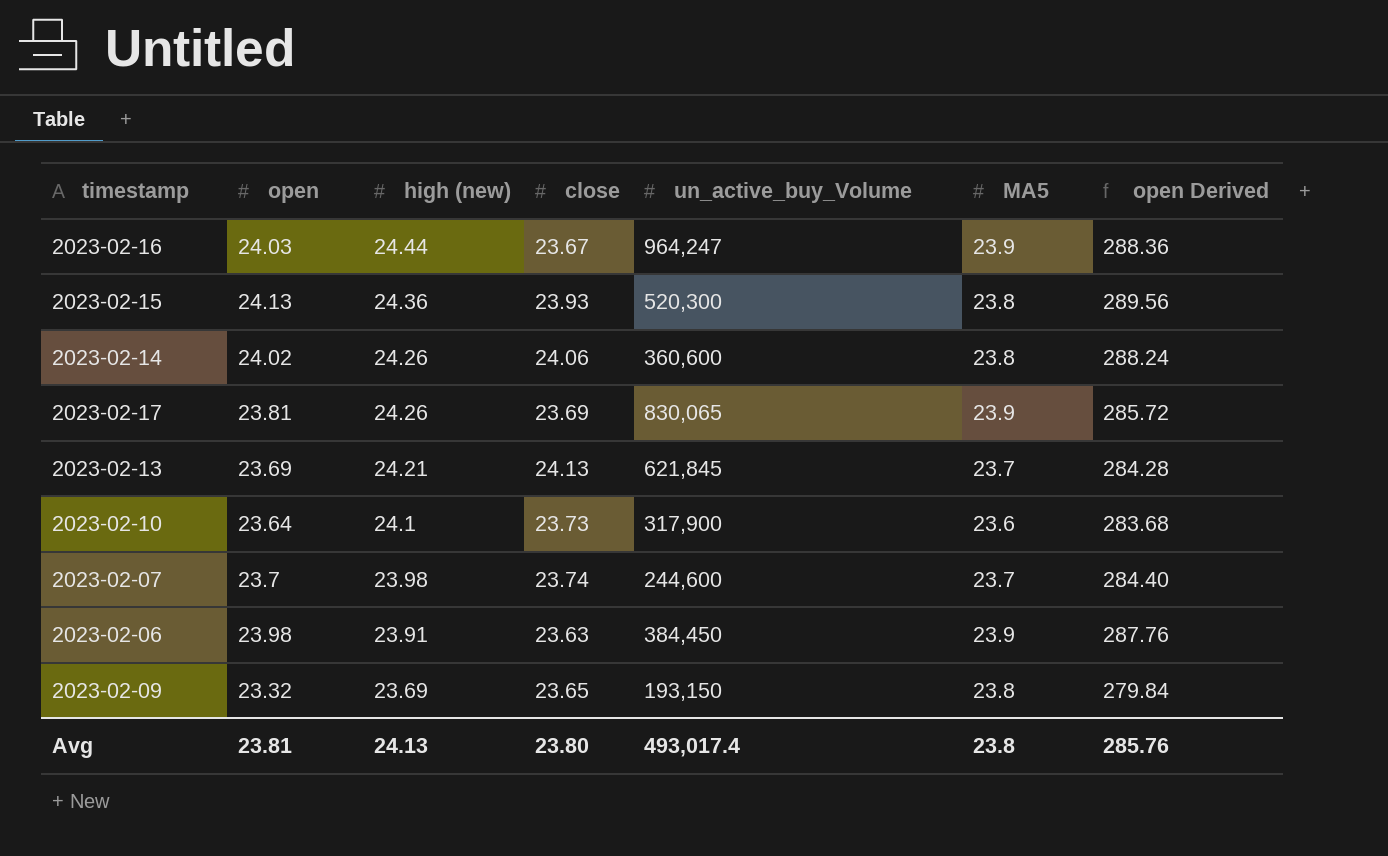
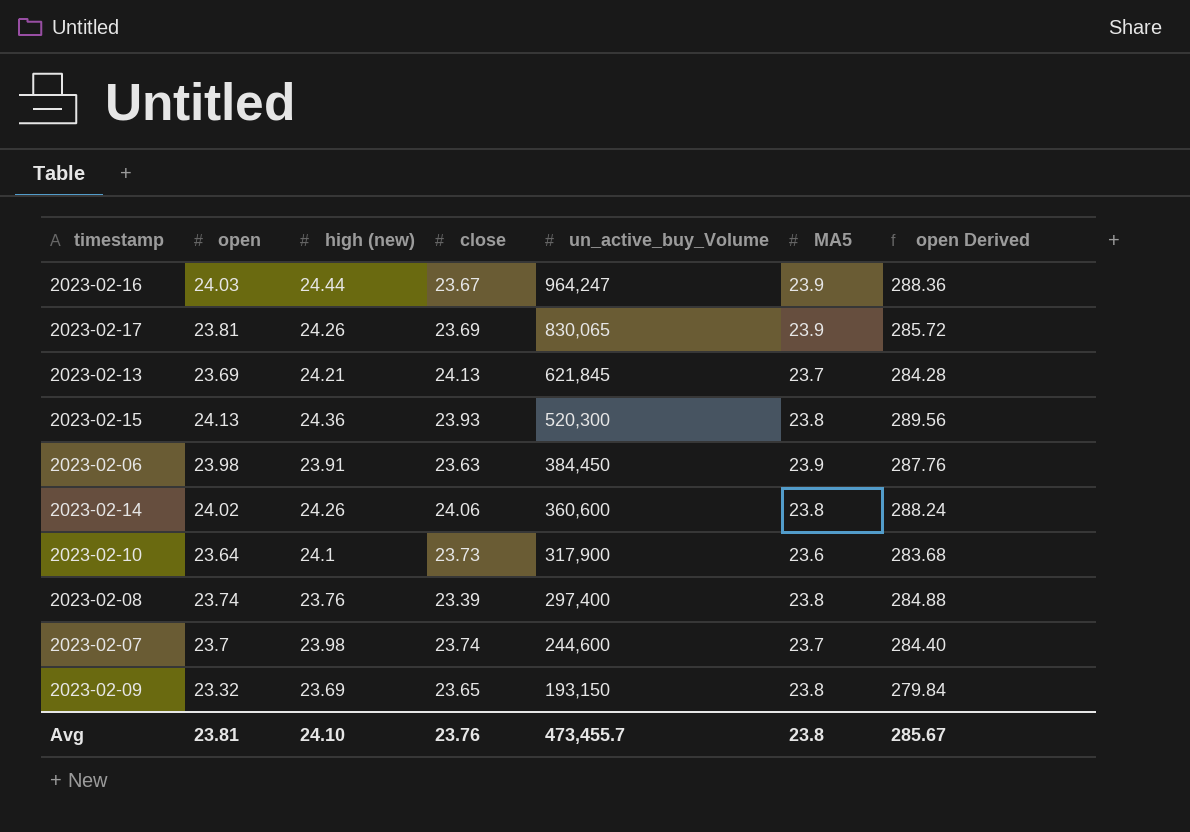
row order: high (new) descending -> un_active_buy_Volume descending
row 2023-02-08: none -> 23.74 | 23.76 | 23.39 | 297,400 | 23.8 | 284.88
Avg | high (new): 24.13 -> 24.10
Avg | close: 23.80 -> 23.76
Avg | un_active_buy_Volume: 493,017.4 -> 473,455.7
Avg | open Derived: 285.76 -> 285.67

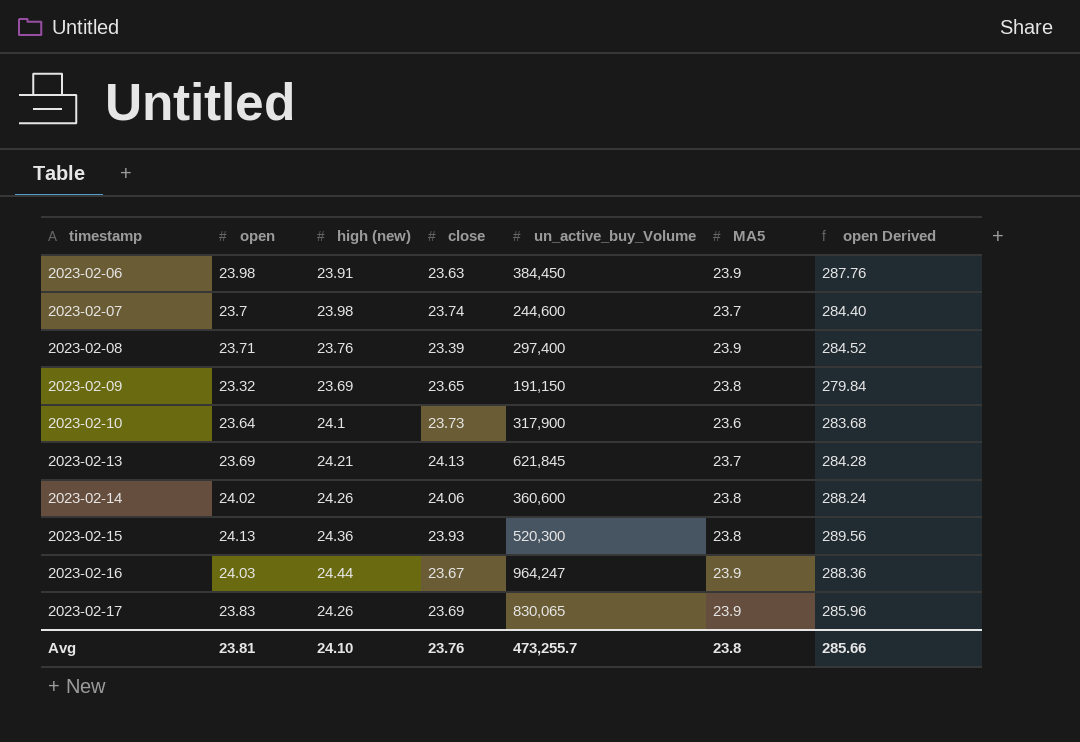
row order: un_active_buy_Volume descending -> timestamp ascending
2023-02-08 | open: 23.74 -> 23.71
2023-02-08 | MA5: 23.8 -> 23.9
2023-02-08 | open Derived: 284.88 -> 284.52
2023-02-09 | un_active_buy_Volume: 193,150 -> 191,150
2023-02-17 | open: 23.81 -> 23.83
2023-02-17 | open Derived: 285.72 -> 285.96
Avg | un_active_buy_Volume: 473,455.7 -> 473,255.7
Avg | open Derived: 285.67 -> 285.66

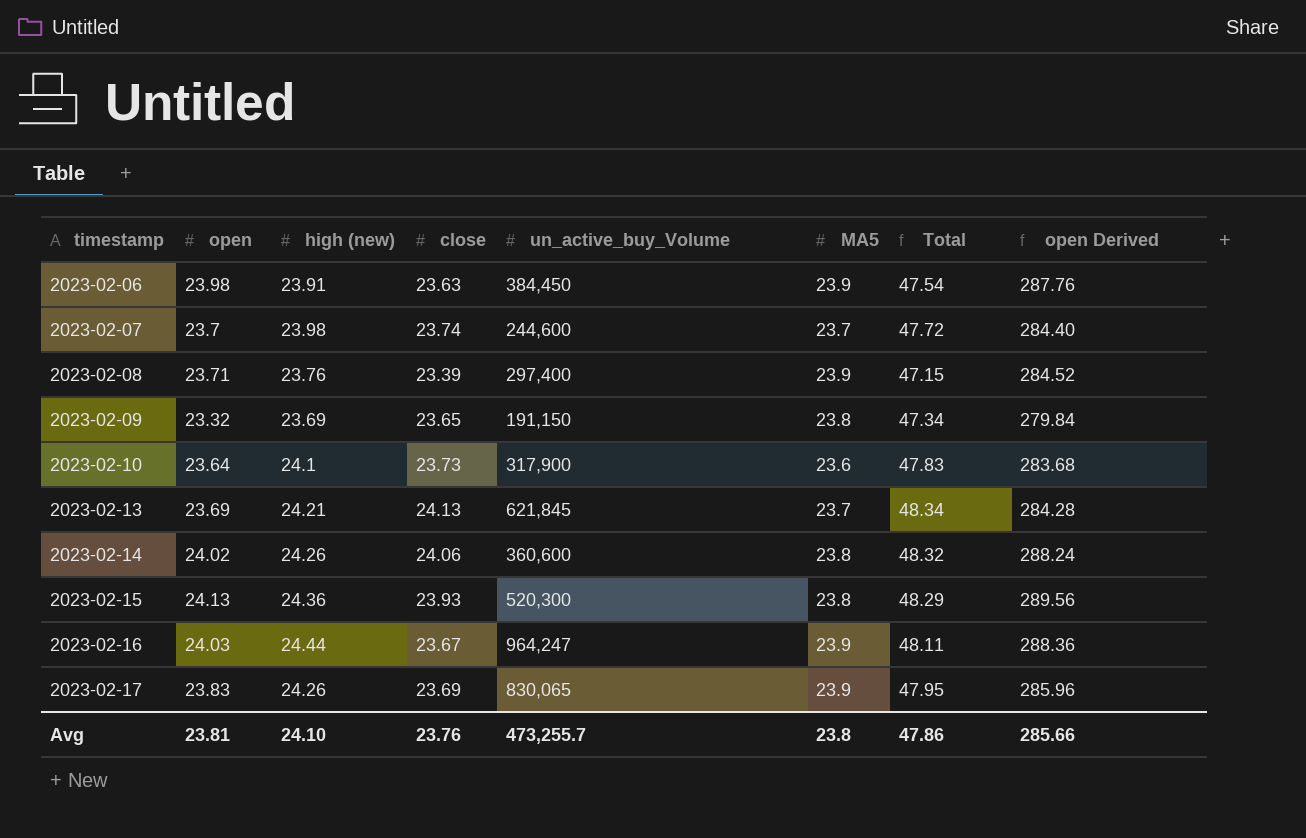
column Total | formula: none -> [high (new)] + [close]

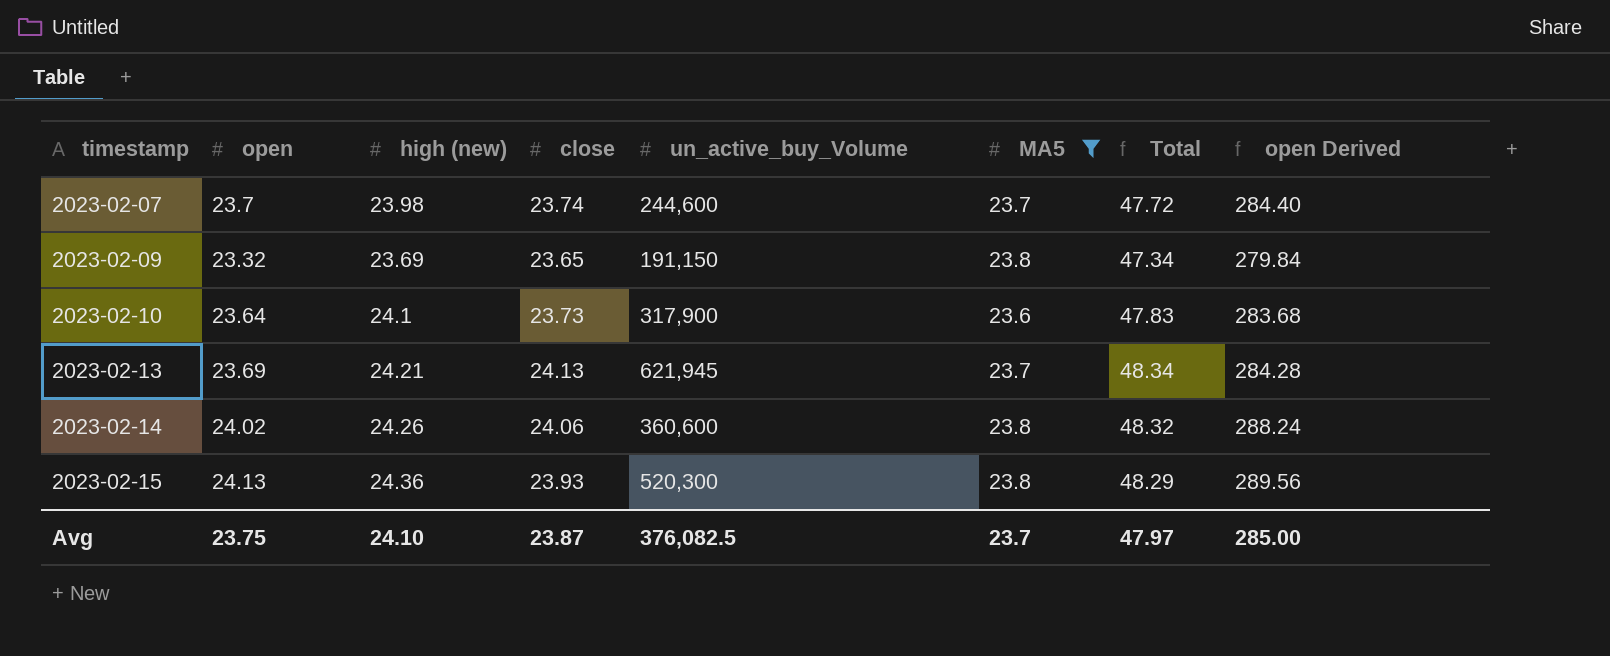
filter: none -> MA5 != 23.9
2023-02-13 | un_active_buy_Volume: 621,845 -> 621,945
Avg | open: 23.81 -> 23.75
Avg | close: 23.76 -> 23.87
Avg | un_active_buy_Volume: 473,255.7 -> 376,082.5
Avg | MA5: 23.8 -> 23.7
Avg | Total: 47.86 -> 47.97
Avg | open Derived: 285.66 -> 285.00

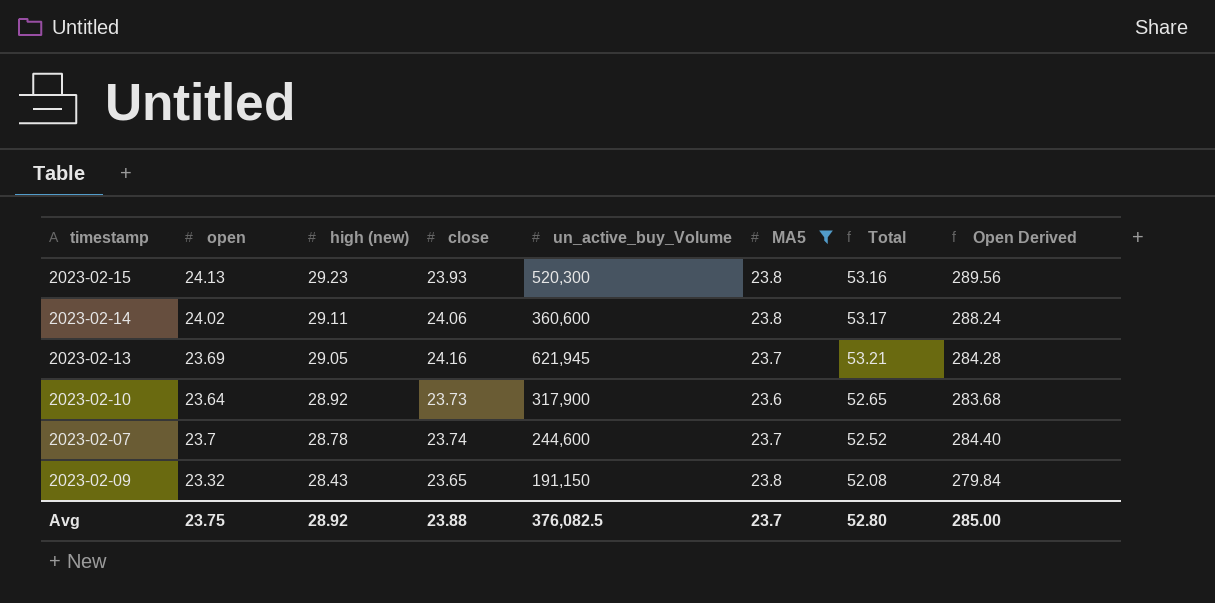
row order: timestamp ascending -> high (new) descending
column name: open Derived -> Open Derived
2023-02-15 | high (new): 24.36 -> 29.23
2023-02-15 | Total: 48.29 -> 53.16
2023-02-14 | high (new): 24.26 -> 29.11
2023-02-14 | Total: 48.32 -> 53.17
2023-02-13 | high (new): 24.21 -> 29.05
2023-02-13 | close: 24.13 -> 24.16
2023-02-13 | Total: 48.34 -> 53.21
2023-02-10 | high (new): 24.1 -> 28.92
2023-02-10 | Total: 47.83 -> 52.65
2023-02-07 | high (new): 23.98 -> 28.78
2023-02-07 | Total: 47.72 -> 52.52
2023-02-09 | high (new): 23.69 -> 28.43
2023-02-09 | Total: 47.34 -> 52.08
Avg | high (new): 24.10 -> 28.92
Avg | close: 23.87 -> 23.88
Avg | Total: 47.97 -> 52.80

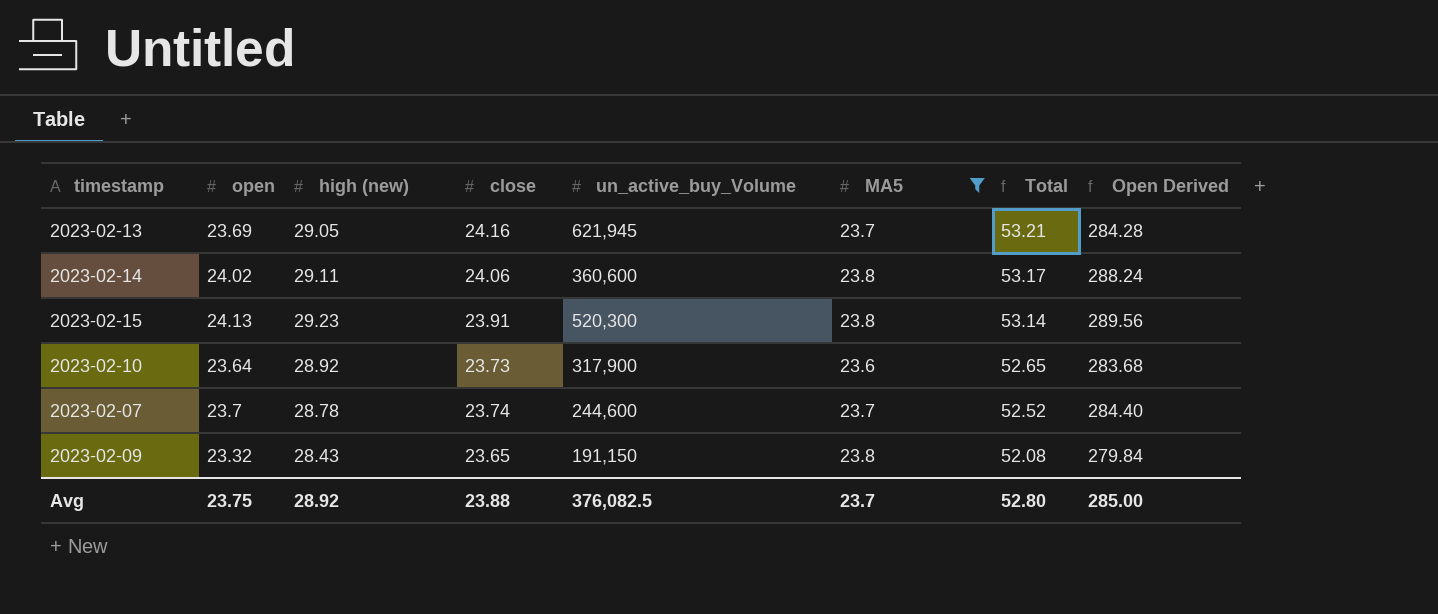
row order: high (new) descending -> Total descending
2023-02-15 | close: 23.93 -> 23.91
2023-02-15 | Total: 53.16 -> 53.14

